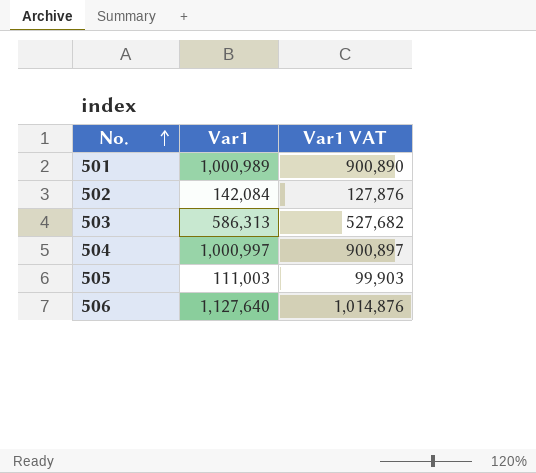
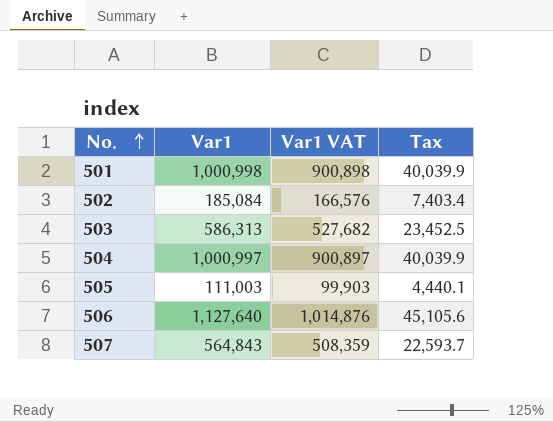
column Tax | formula: none -> [Var1] * 0.04
501 | Var1: 1,000,989 -> 1,000,998
501 | Var1 VAT: 900,890 -> 900,898
502 | Var1: 142,084 -> 185,084
502 | Var1 VAT: 127,876 -> 166,576
row 507: none -> 564,843 | 508,359 | 22,593.7

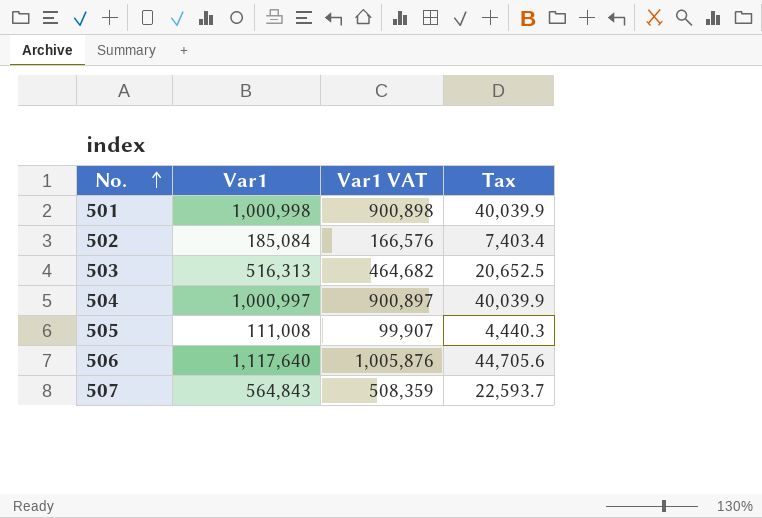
503 | Var1: 586,313 -> 516,313
503 | Var1 VAT: 527,682 -> 464,682
503 | Tax: 23,452.5 -> 20,652.5
505 | Var1: 111,003 -> 111,008
505 | Var1 VAT: 99,903 -> 99,907
505 | Tax: 4,440.1 -> 4,440.3
506 | Var1: 1,127,640 -> 1,117,640
506 | Var1 VAT: 1,014,876 -> 1,005,876
506 | Tax: 45,105.6 -> 44,705.6

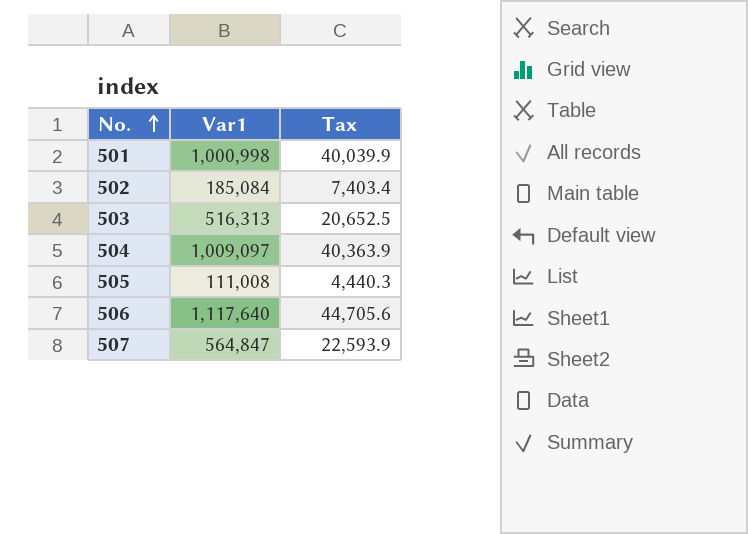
column Var1 VAT | formula: [Var1] * 0.9 -> none
504 | Var1: 1,000,997 -> 1,009,097
504 | Tax: 40,039.9 -> 40,363.9
507 | Var1: 564,843 -> 564,847
507 | Tax: 22,593.7 -> 22,593.9

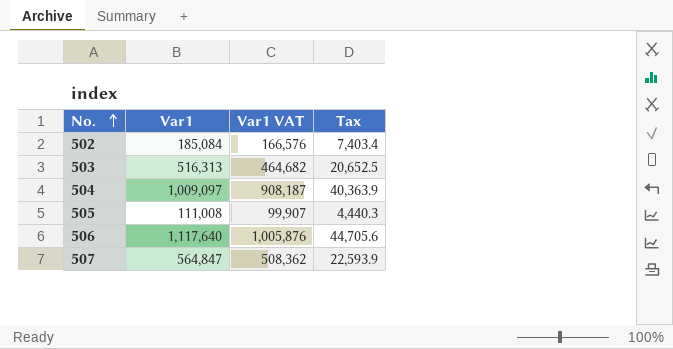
column Var1 VAT | formula: none -> [Var1] * 0.9
row 501: 1,000,998 | 40,039.9 -> none

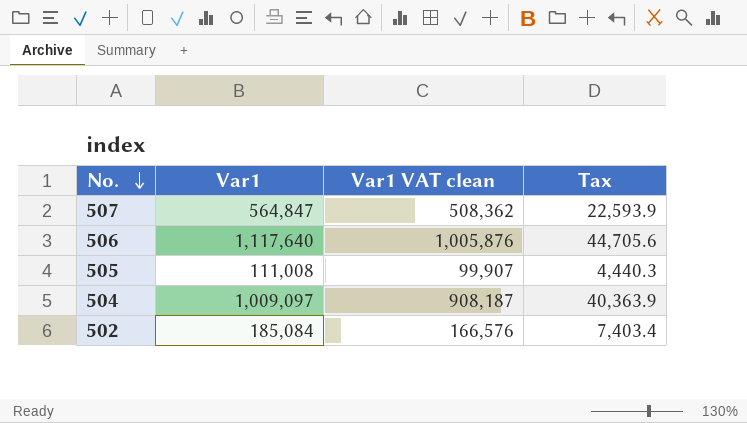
row order: No. ascending -> No. descending
column name: Var1 VAT -> Var1 VAT clean
row 503: 516,313 | 464,682 | 20,652.5 -> none

